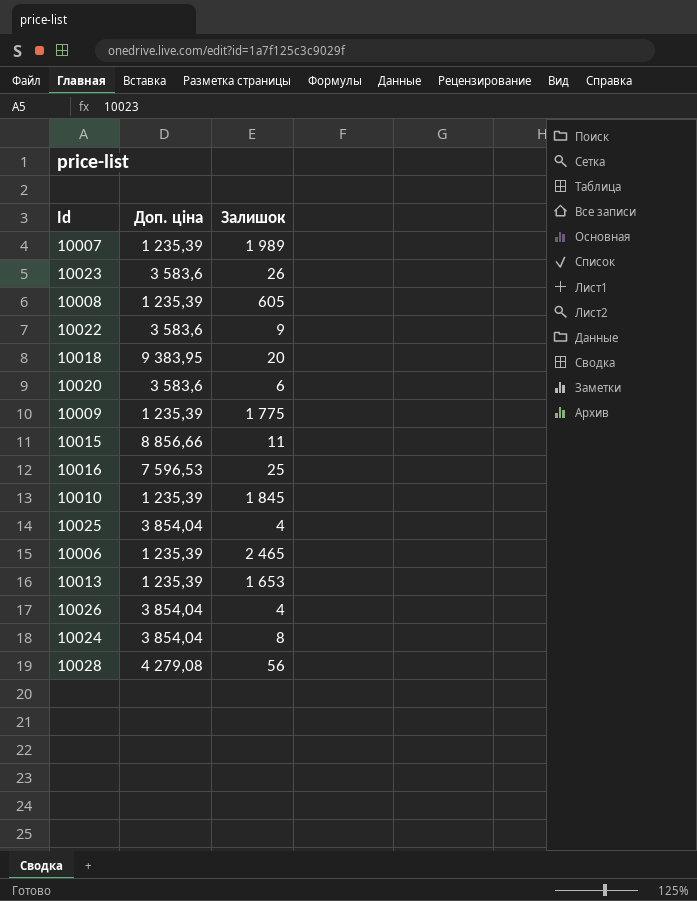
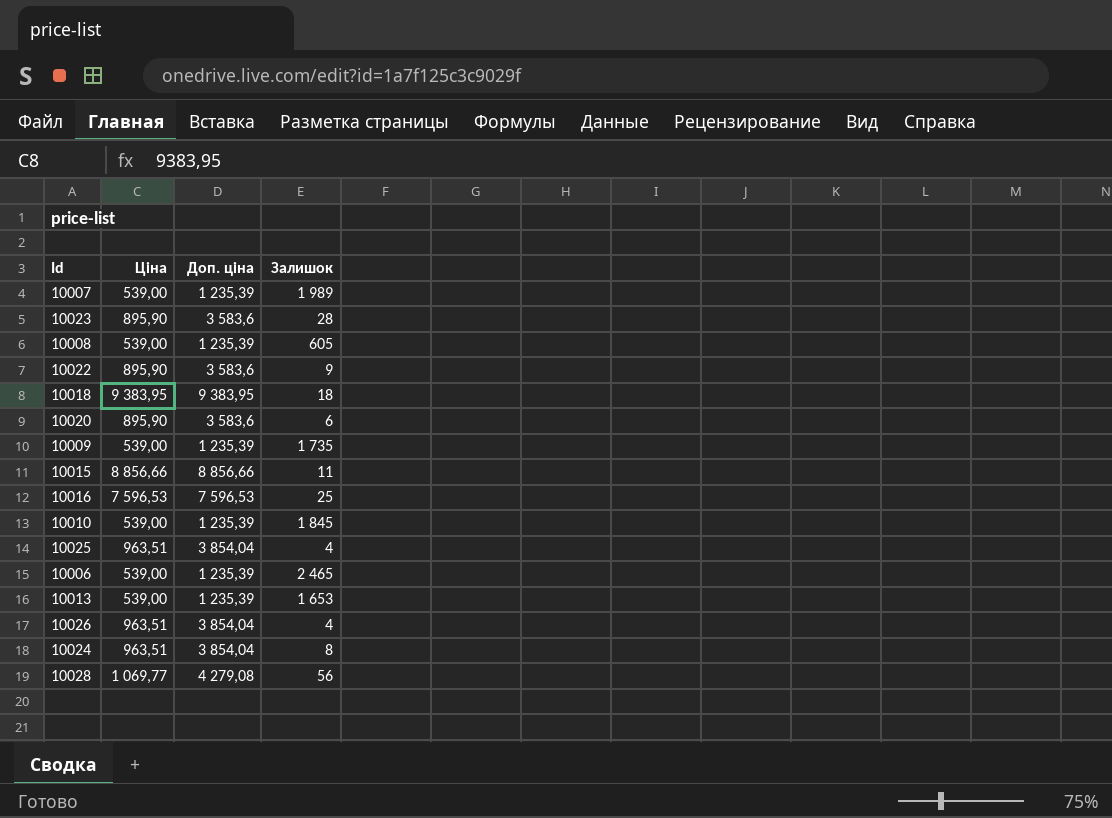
column Ціна | position: none -> 2
10023 | Залишок: 26 -> 28
10018 | Залишок: 20 -> 18
10009 | Залишок: 1 775 -> 1 735

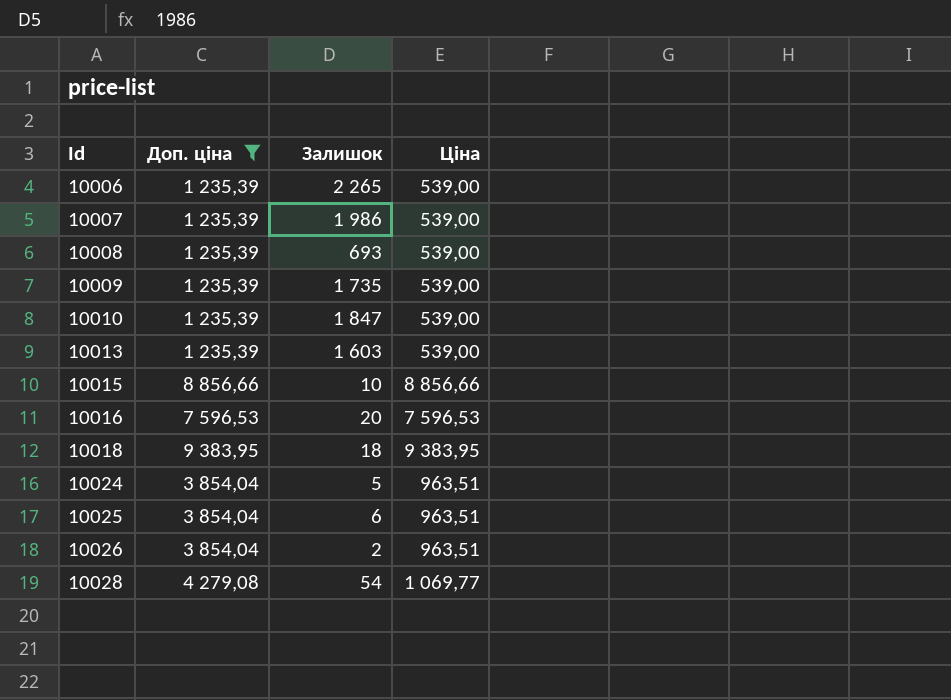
filter: none -> Доп. ціна != 3 583,6
row order: none -> Id ascending
column Ціна | position: 2 -> 4
10006 | Залишок: 2 465 -> 2 265
10007 | Залишок: 1 989 -> 1 986
10008 | Залишок: 605 -> 693
10010 | Залишок: 1 845 -> 1 847
10013 | Залишок: 1 653 -> 1 603
10015 | Залишок: 11 -> 10
10016 | Залишок: 25 -> 20
10024 | Залишок: 8 -> 5
10025 | Залишок: 4 -> 6
10026 | Залишок: 4 -> 2
10028 | Залишок: 56 -> 54

